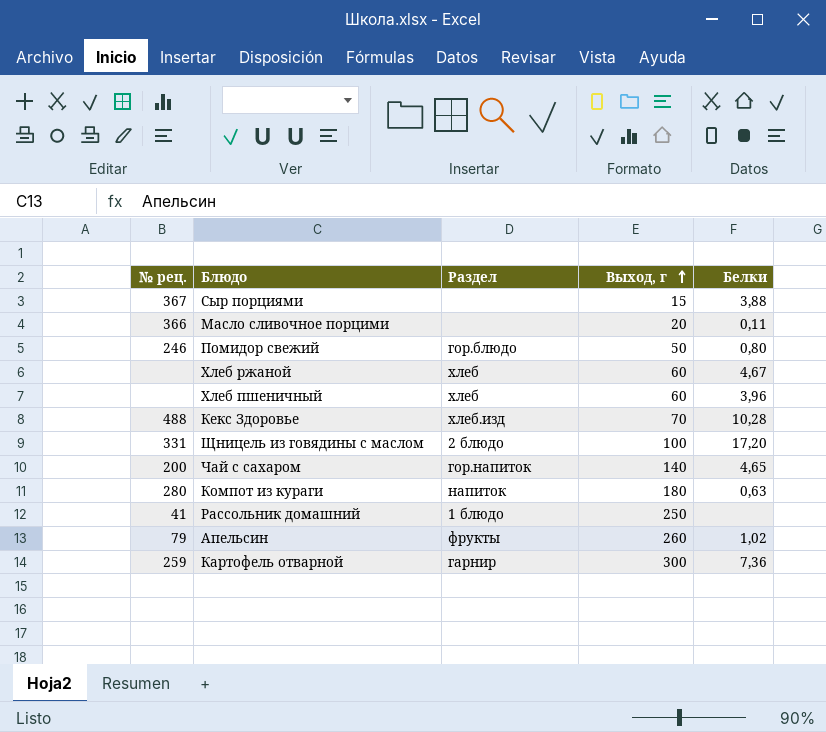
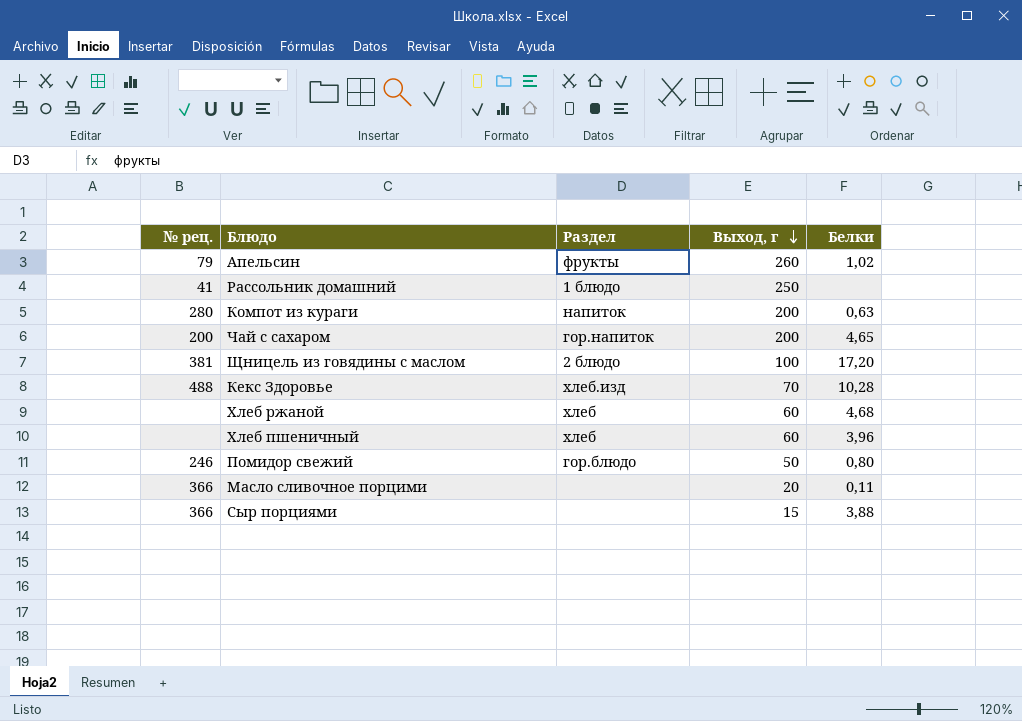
row order: Выход, г ascending -> Выход, г descending
row Картофель отварной: 259 | гарнир | 300 | 7,36 -> none
Компот из кураги | Выход, г: 180 -> 200
Чай с сахаром | Выход, г: 140 -> 200
Щницель из говядины с маслом | № рец.: 331 -> 381
Хлеб ржаной | Белки: 4,67 -> 4,68
Сыр порциями | № рец.: 367 -> 366

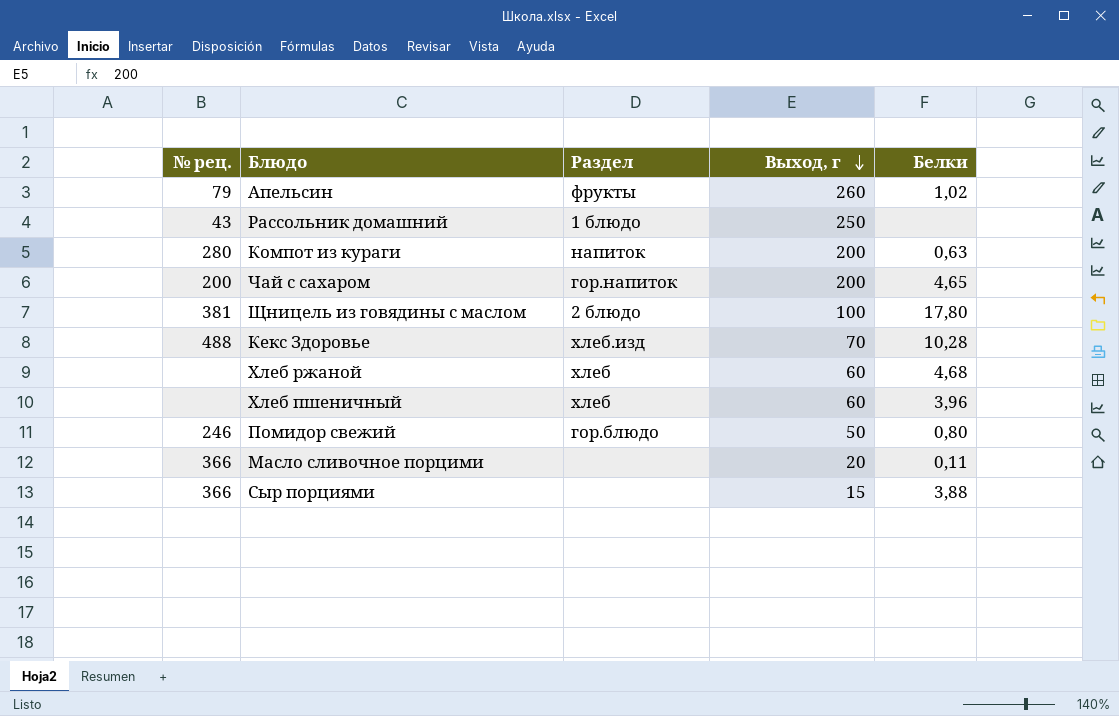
Рассольник домашний | № рец.: 41 -> 43
Щницель из говядины с маслом | Белки: 17,20 -> 17,80

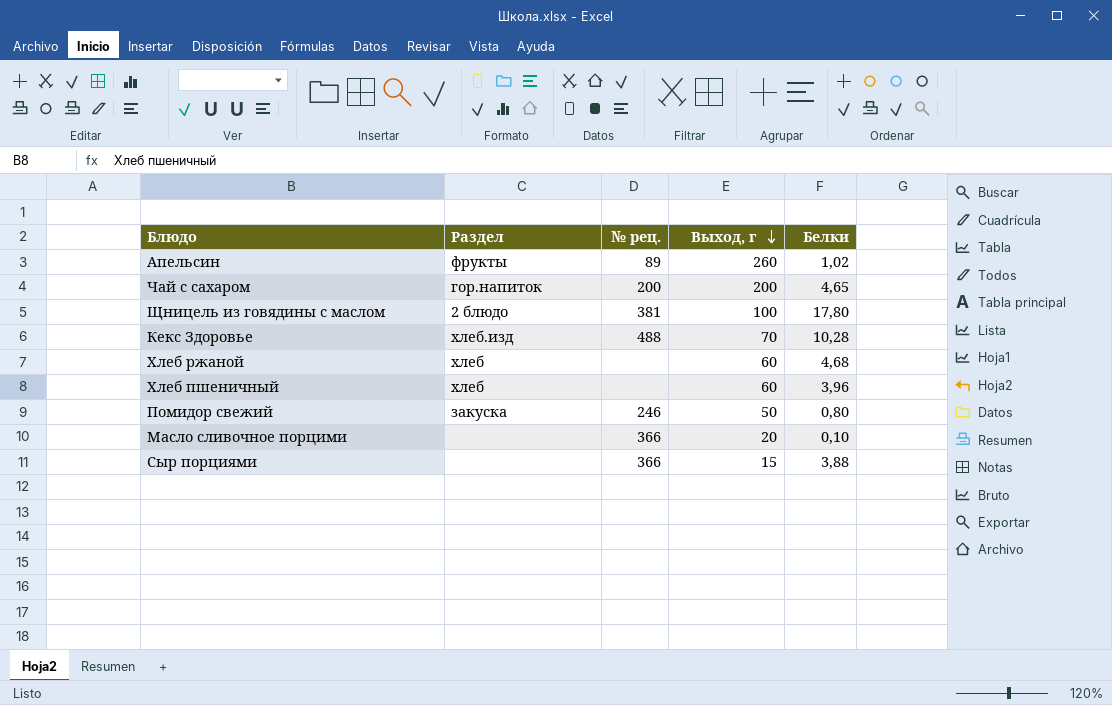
column № рец. | position: 1 -> 3
row Рассольник домашний: 43 | 1 блюдо | 250 | none -> none
row Компот из кураги: 280 | напиток | 200 | 0,63 -> none
Апельсин | № рец.: 79 -> 89
Помидор свежий | Раздел: гор.блюдо -> закуска
Масло сливочное порцими | Белки: 0,11 -> 0,10

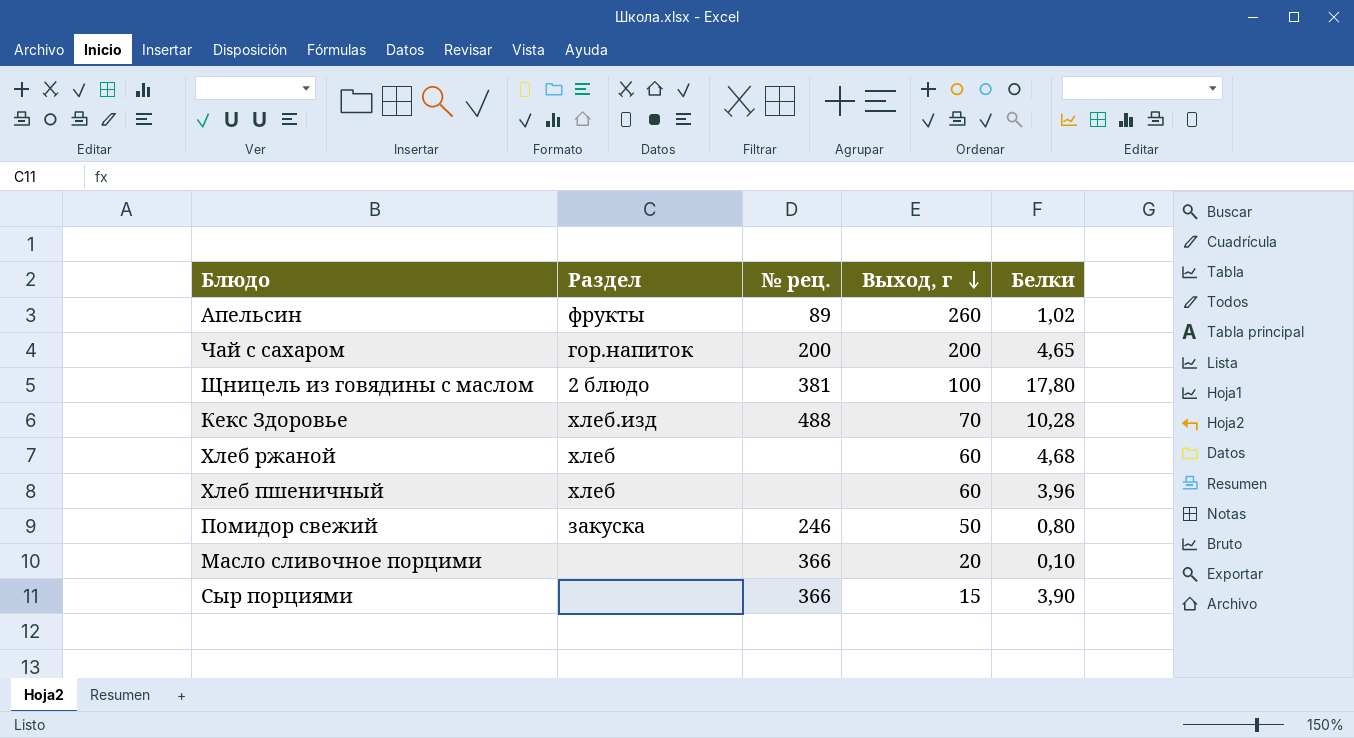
Сыр порциями | Белки: 3,88 -> 3,90

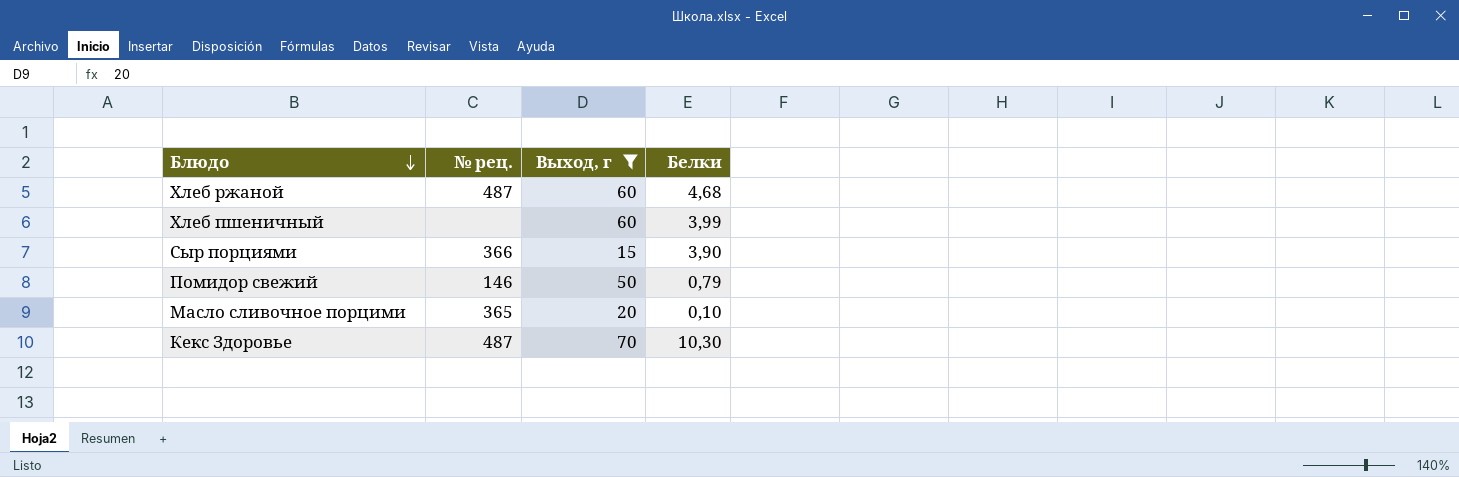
filter: none -> Выход, г <= 70
row order: Выход, г descending -> Блюдо descending
column Раздел | position: 2 -> none
Хлеб ржаной | № рец.: none -> 487
Хлеб пшеничный | Белки: 3,96 -> 3,99
Помидор свежий | № рец.: 246 -> 146
Помидор свежий | Белки: 0,80 -> 0,79
Масло сливочное порцими | № рец.: 366 -> 365
Кекс Здоровье | № рец.: 488 -> 487
Кекс Здоровье | Белки: 10,28 -> 10,30

